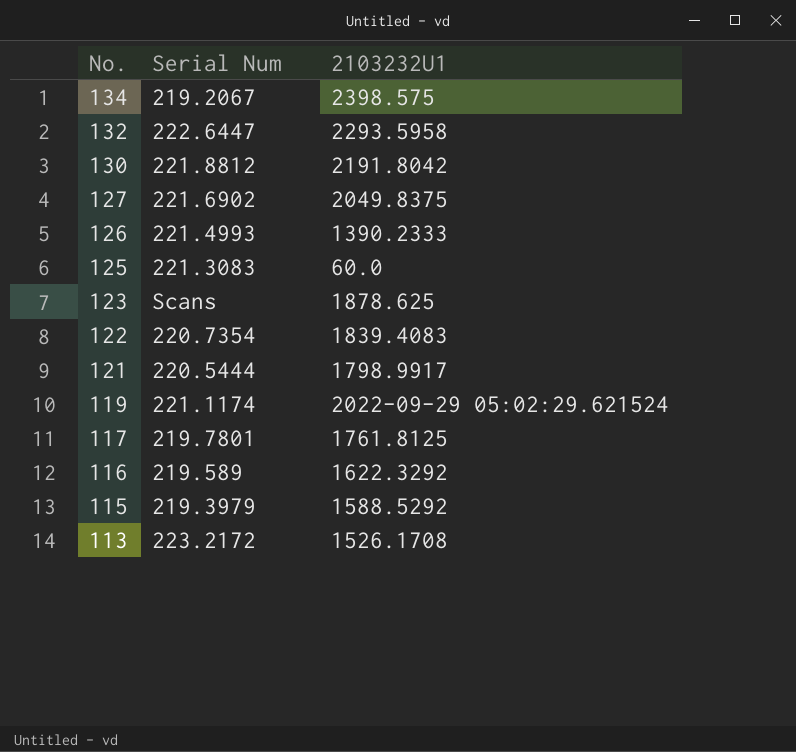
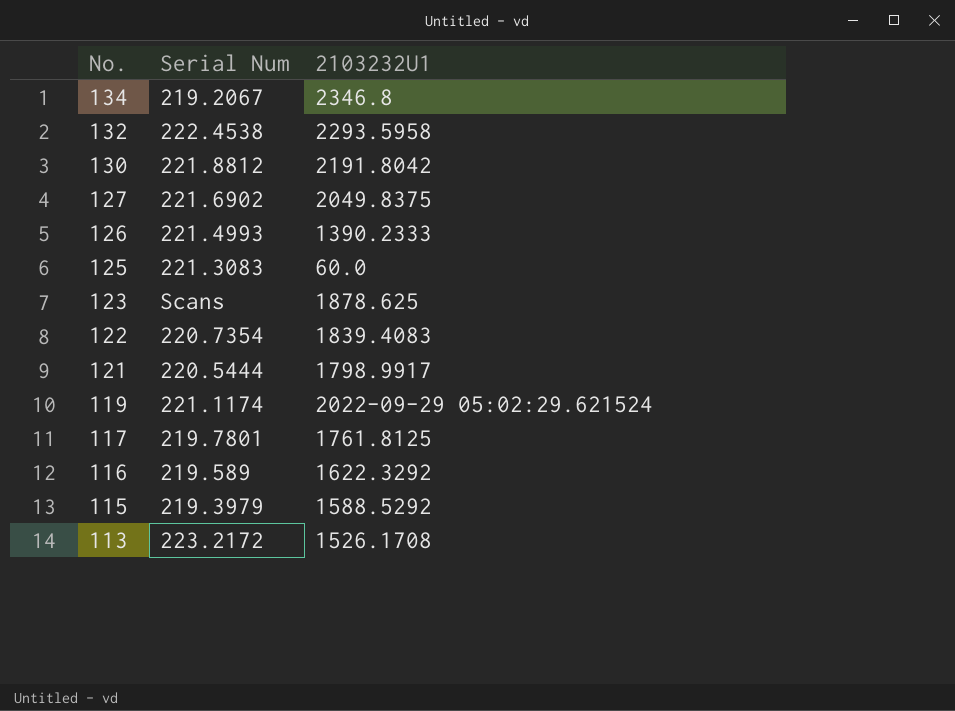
134 | 2103232U1: 2398.575 -> 2346.8
132 | Serial Num: 222.6447 -> 222.4538

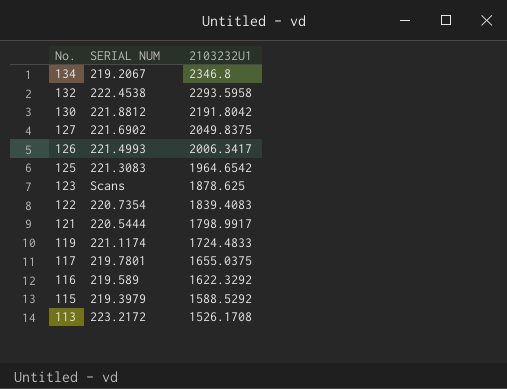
column name: Serial Num -> SERIAL NUM
126 | 2103232U1: 1390.2333 -> 2006.3417
125 | 2103232U1: 60.0 -> 1964.6542
119 | 2103232U1: 2022-09-29 05:02:29.621524 -> 1724.4833
117 | 2103232U1: 1761.8125 -> 1655.0375

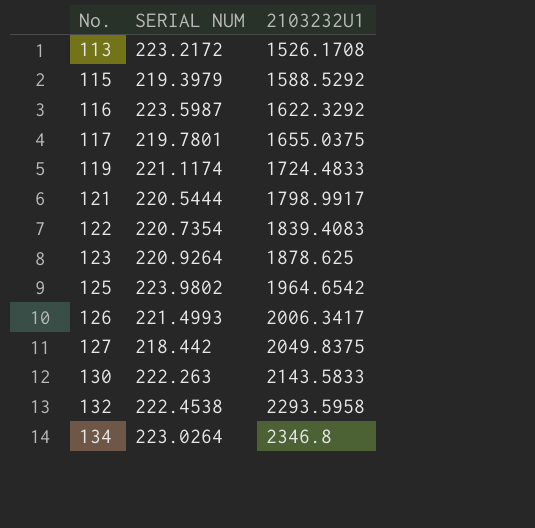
row order: No. descending -> No. ascending
116 | SERIAL NUM: 219.589 -> 223.5987
123 | SERIAL NUM: Scans -> 220.9264
125 | SERIAL NUM: 221.3083 -> 223.9802
127 | SERIAL NUM: 221.6902 -> 218.442
130 | SERIAL NUM: 221.8812 -> 222.263
130 | 2103232U1: 2191.8042 -> 2143.5833
134 | SERIAL NUM: 219.2067 -> 223.0264

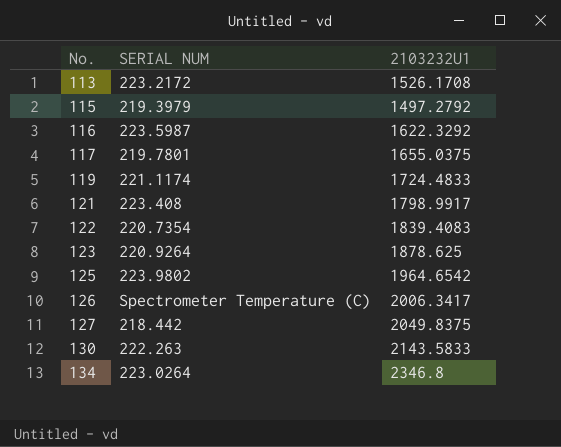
row 132: 222.4538 | 2293.5958 -> none
115 | 2103232U1: 1588.5292 -> 1497.2792
121 | SERIAL NUM: 220.5444 -> 223.408
126 | SERIAL NUM: 221.4993 -> Spectrometer Temperature (C)

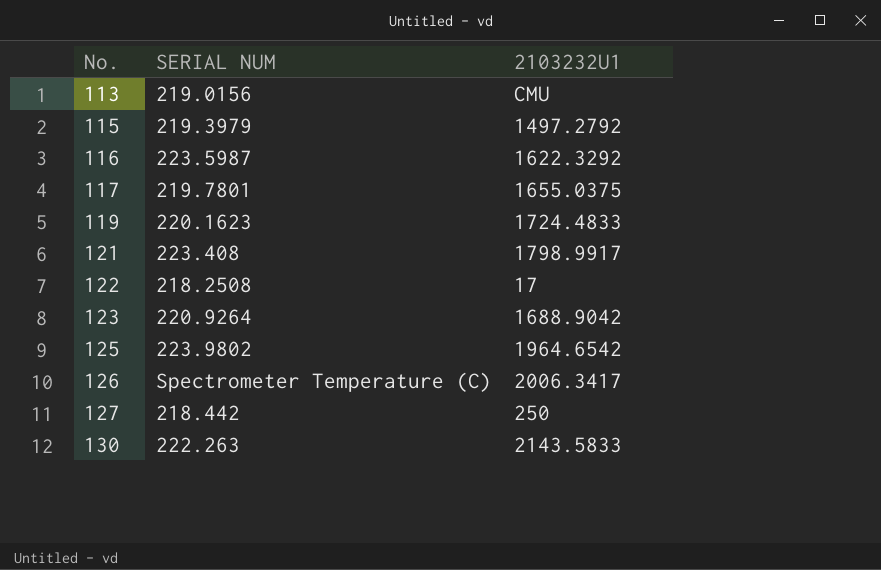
row 134: 223.0264 | 2346.8 -> none
113 | SERIAL NUM: 223.2172 -> 219.0156
113 | 2103232U1: 1526.1708 -> CMU
119 | SERIAL NUM: 221.1174 -> 220.1623
122 | SERIAL NUM: 220.7354 -> 218.2508
122 | 2103232U1: 1839.4083 -> 17
123 | 2103232U1: 1878.625 -> 1688.9042
127 | 2103232U1: 2049.8375 -> 250

